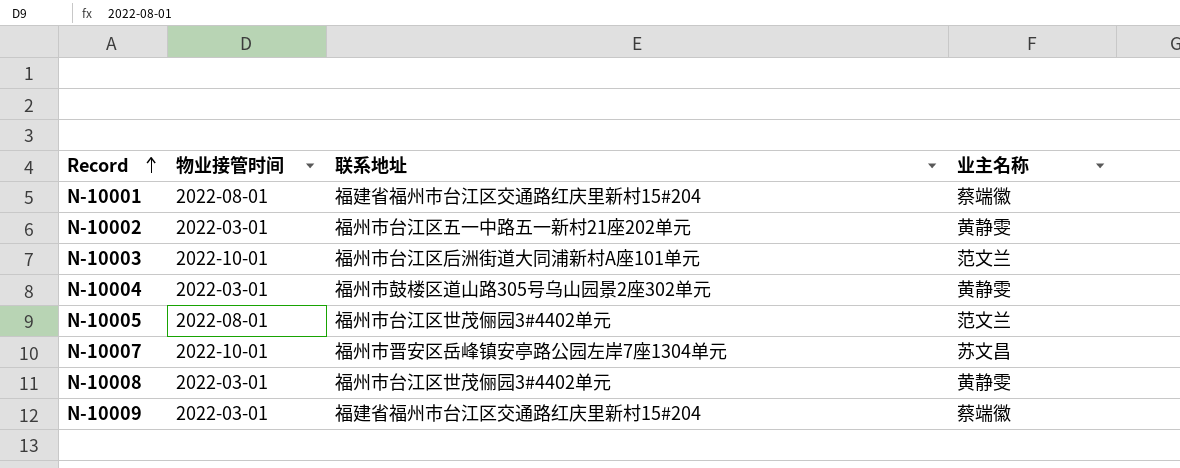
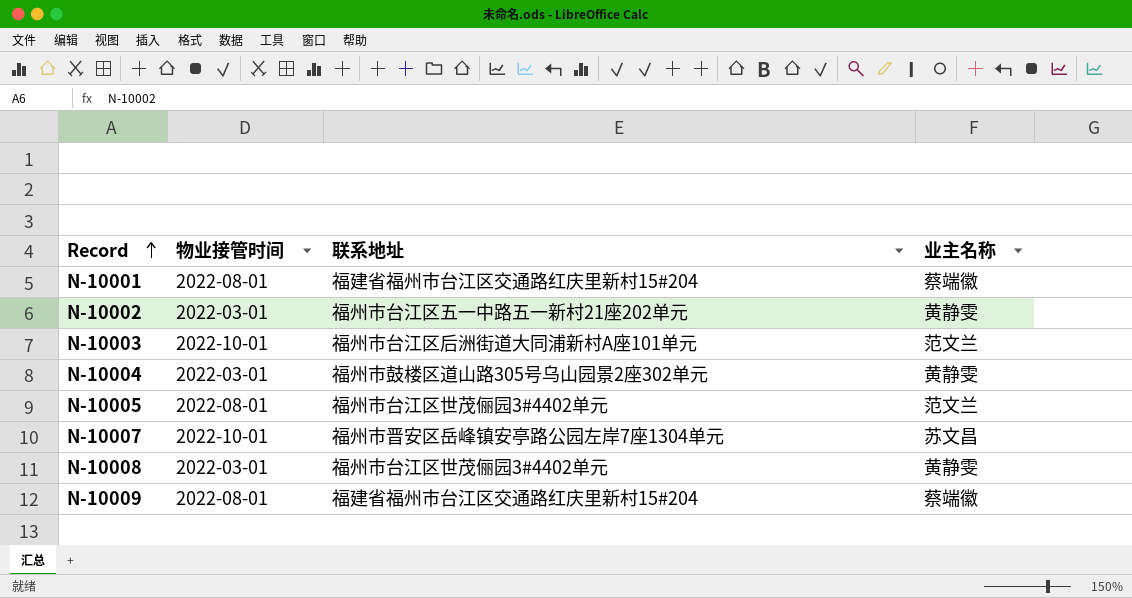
N-10009 | 物业接管时间: 2022-03-01 -> 2022-08-01

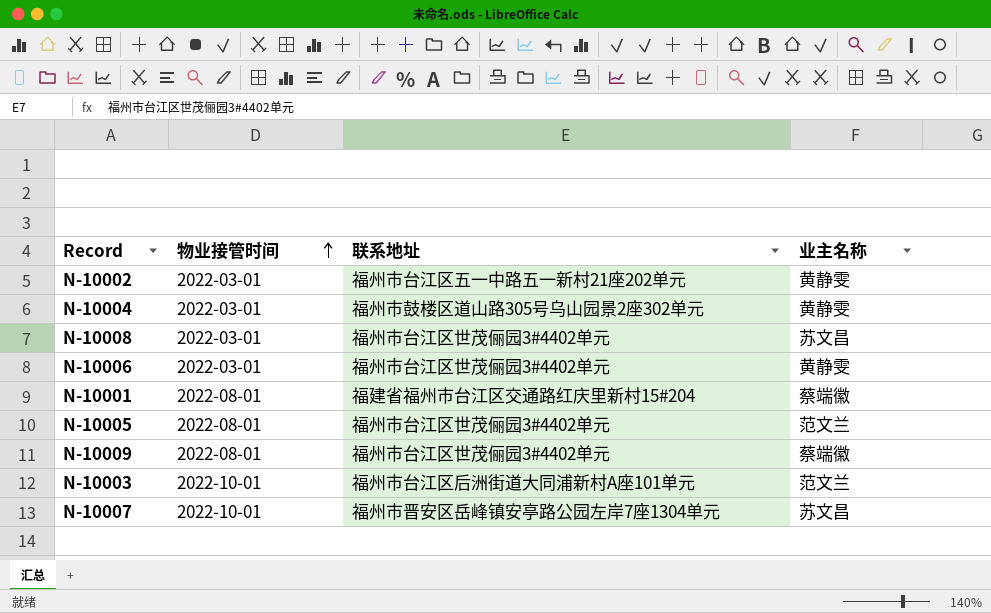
row order: Record ascending -> 物业接管时间 ascending
N-10008 | 业主名称: 黄静雯 -> 苏文昌
row N-10006: none -> 2022-03-01 | 福州市台江区世茂俪园3#4402单元 | 黄静雯
N-10009 | 联系地址: 福建省福州市台江区交通路红庆里新村15#204 -> 福州市台江区世茂俪园3#4402单元

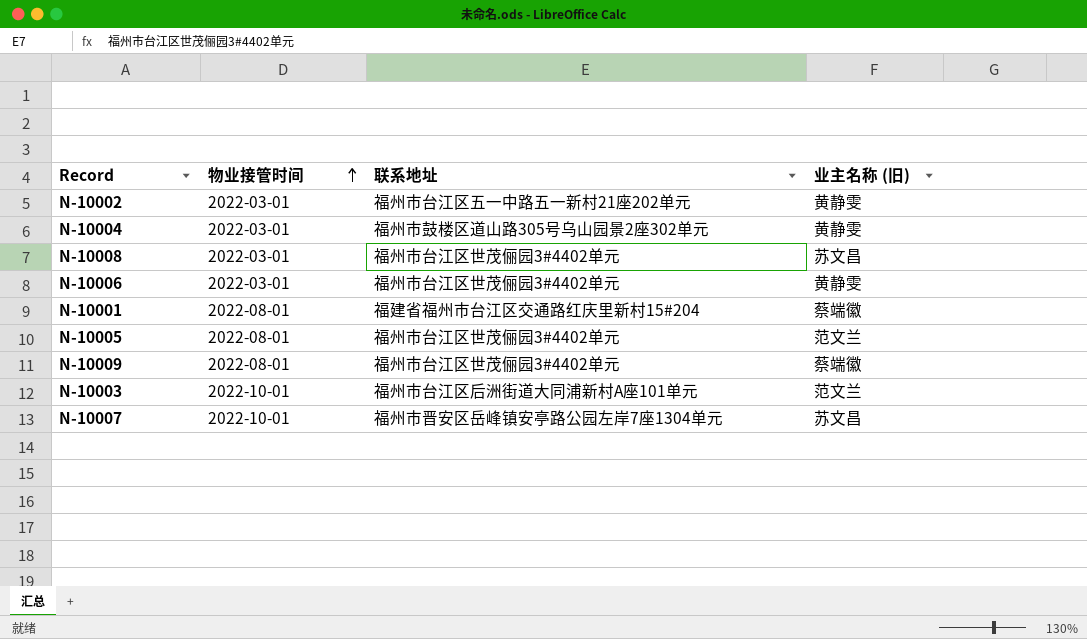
column name: 业主名称 -> 业主名称 (旧)

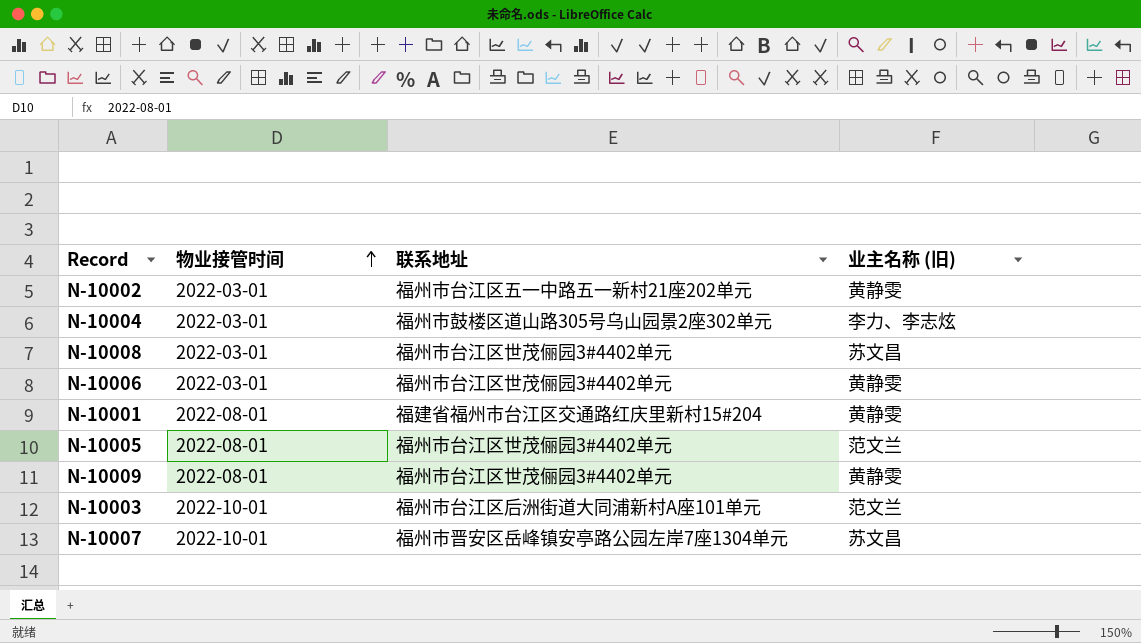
N-10004 | 业主名称 (旧): 黄静雯 -> 李力、李志炫
N-10001 | 业主名称 (旧): 蔡端徽 -> 黄静雯
N-10009 | 业主名称 (旧): 蔡端徽 -> 黄静雯

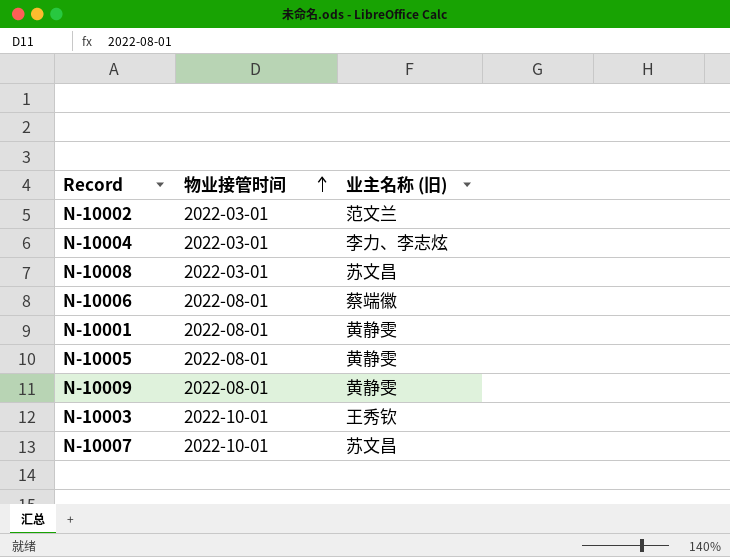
column 联系地址 | position: 3 -> none
N-10002 | 业主名称 (旧): 黄静雯 -> 范文兰
N-10006 | 物业接管时间: 2022-03-01 -> 2022-08-01
N-10006 | 业主名称 (旧): 黄静雯 -> 蔡端徽
N-10005 | 业主名称 (旧): 范文兰 -> 黄静雯
N-10003 | 业主名称 (旧): 范文兰 -> 王秀钦

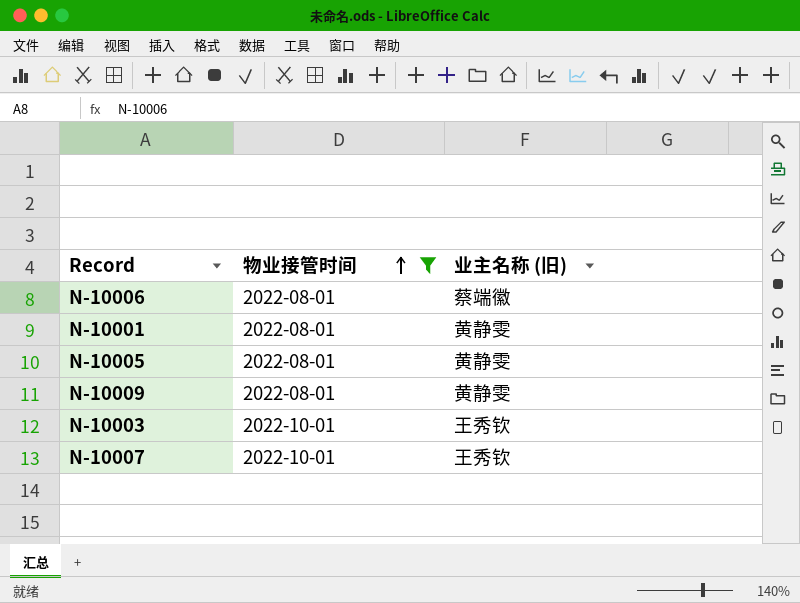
filter: none -> 物业接管时间 != 2022-03-01
N-10007 | 业主名称 (旧): 苏文昌 -> 王秀钦

